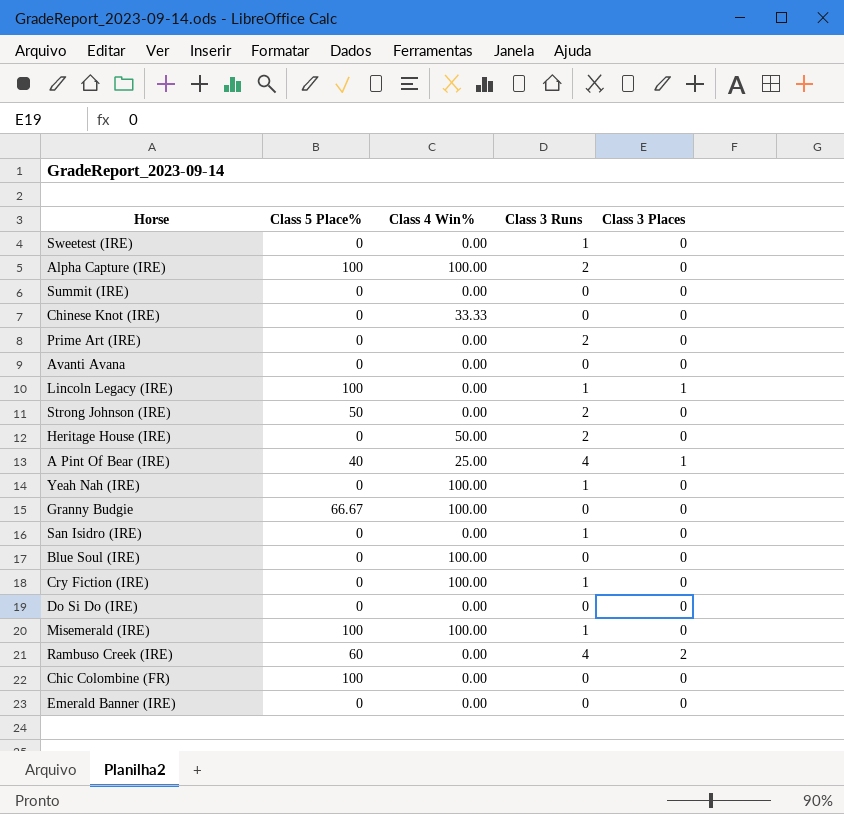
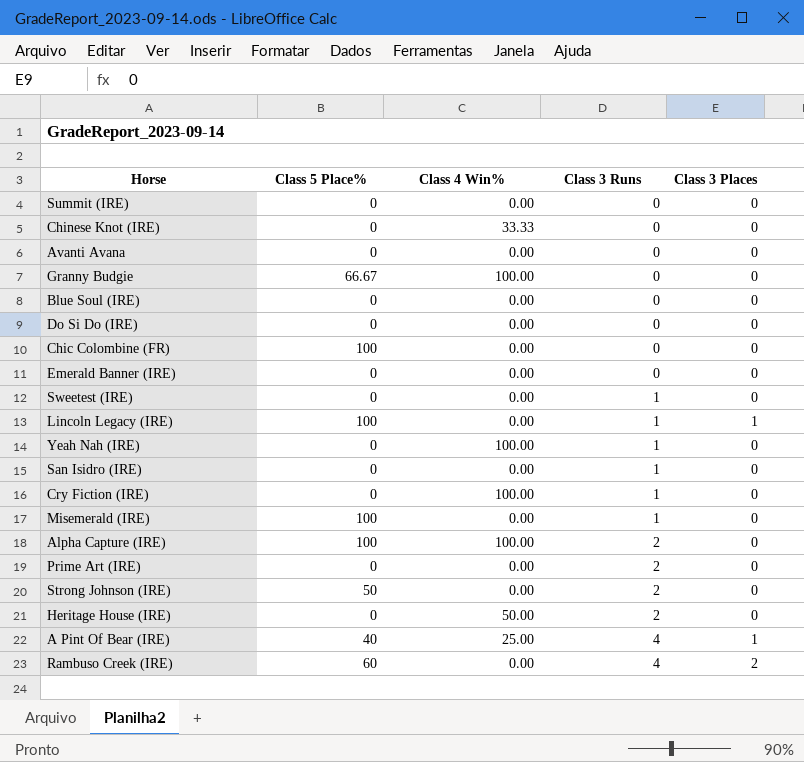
row order: none -> Class 3 Runs ascending
Blue Soul (IRE) | Class 4 Win%: 100.00 -> 0.00
Misemerald (IRE) | Class 4 Win%: 100.00 -> 0.00

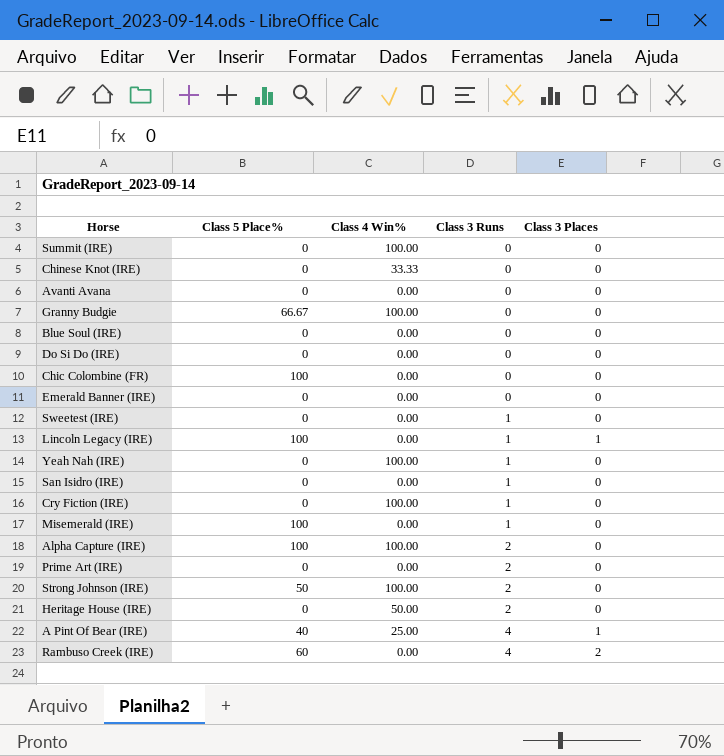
Summit (IRE) | Class 4 Win%: 0.00 -> 100.00
Strong Johnson (IRE) | Class 4 Win%: 0.00 -> 100.00

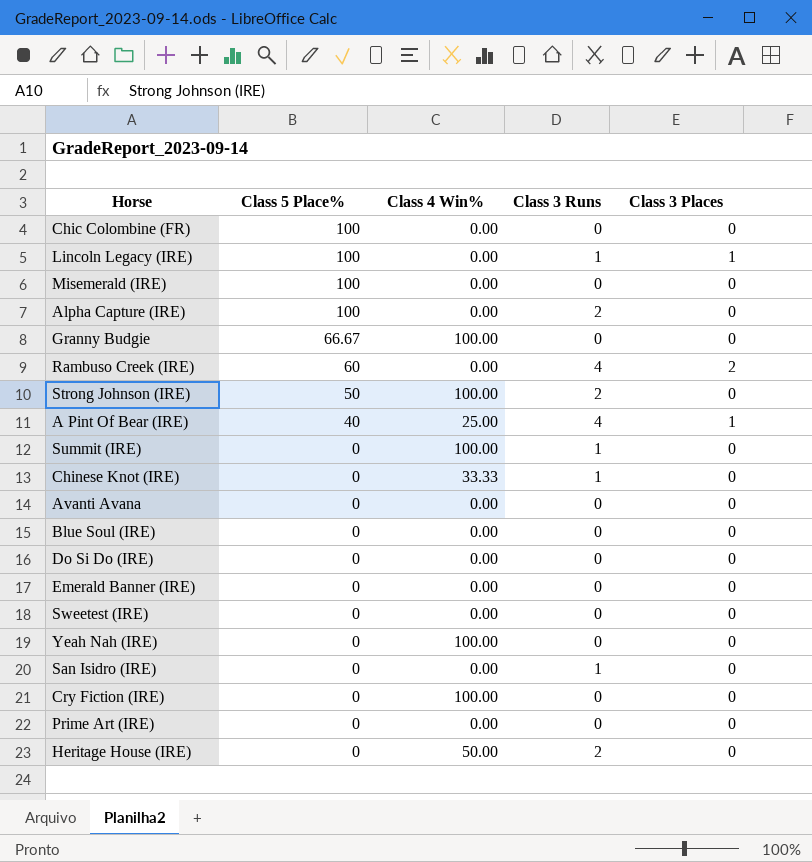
row order: Class 3 Runs ascending -> Class 5 Place% descending
Misemerald (IRE) | Class 3 Runs: 1 -> 0
Alpha Capture (IRE) | Class 4 Win%: 100.00 -> 0.00
Summit (IRE) | Class 3 Runs: 0 -> 1
Chinese Knot (IRE) | Class 3 Runs: 0 -> 1
Sweetest (IRE) | Class 3 Runs: 1 -> 0
Yeah Nah (IRE) | Class 3 Runs: 1 -> 0
Cry Fiction (IRE) | Class 3 Runs: 1 -> 0
Prime Art (IRE) | Class 3 Runs: 2 -> 0

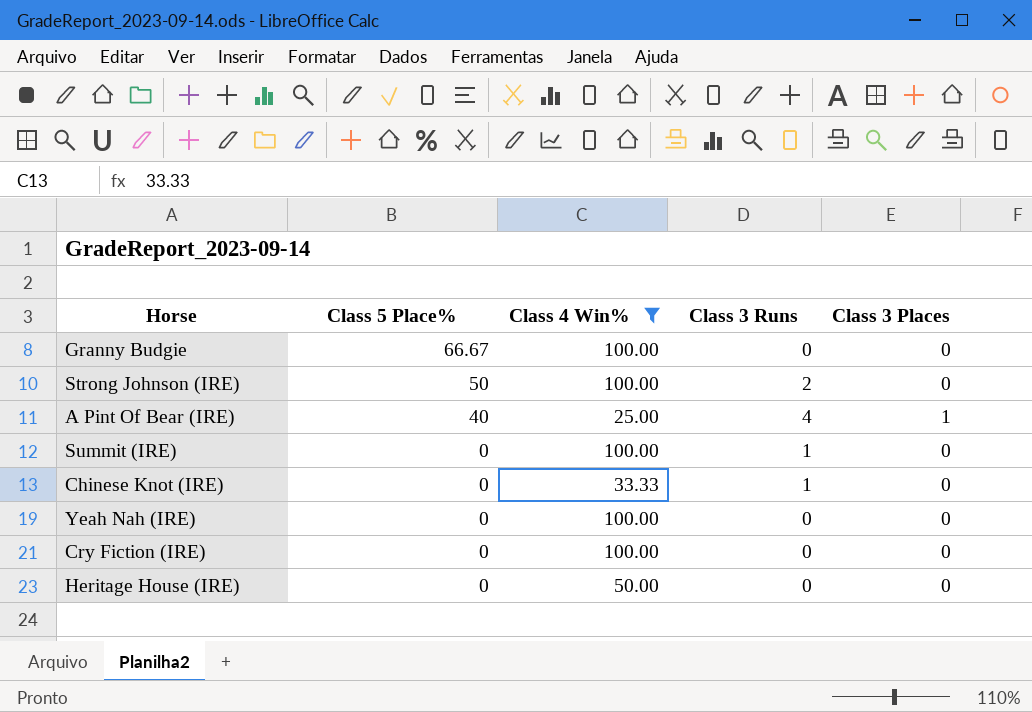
filter: none -> Class 4 Win% != 0.00
Heritage House (IRE) | Class 3 Runs: 2 -> 0

